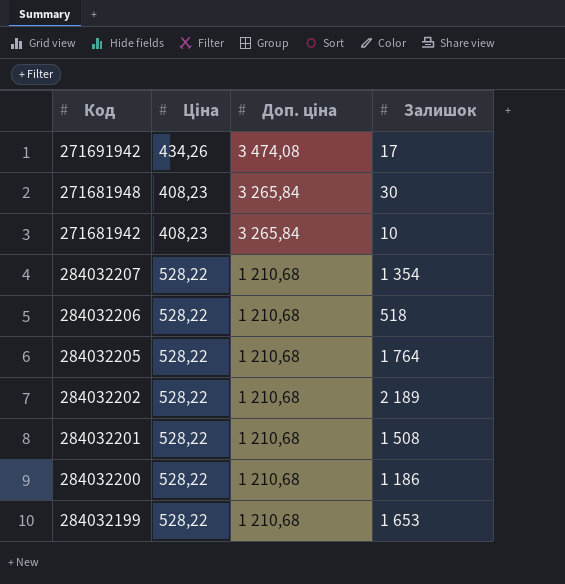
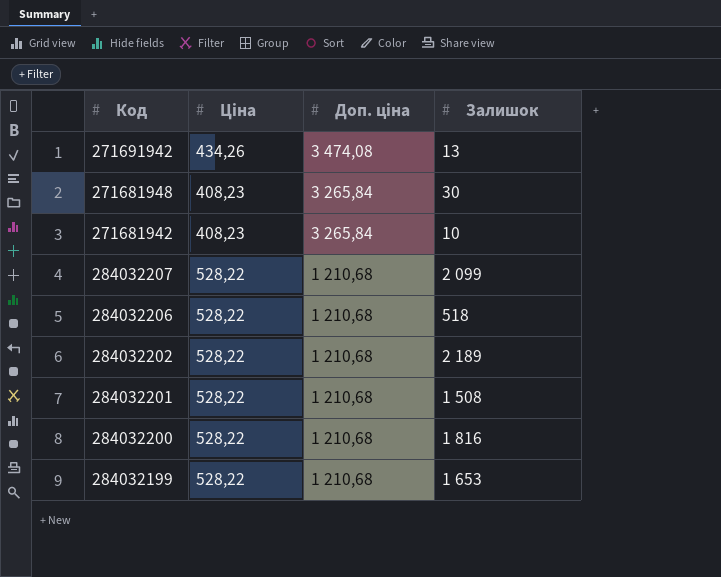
row 284032205: 528,22 | 1 210,68 | 1 764 -> none
271691942 | Залишок: 17 -> 13
284032207 | Залишок: 1 354 -> 2 099
284032200 | Залишок: 1 186 -> 1 816

